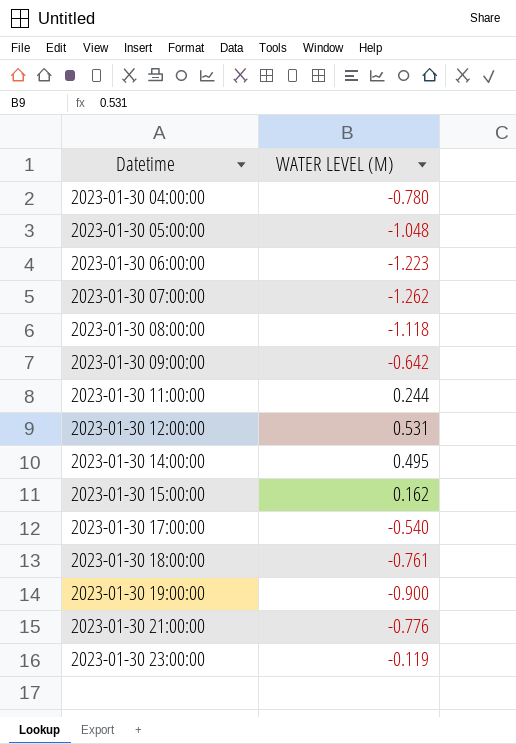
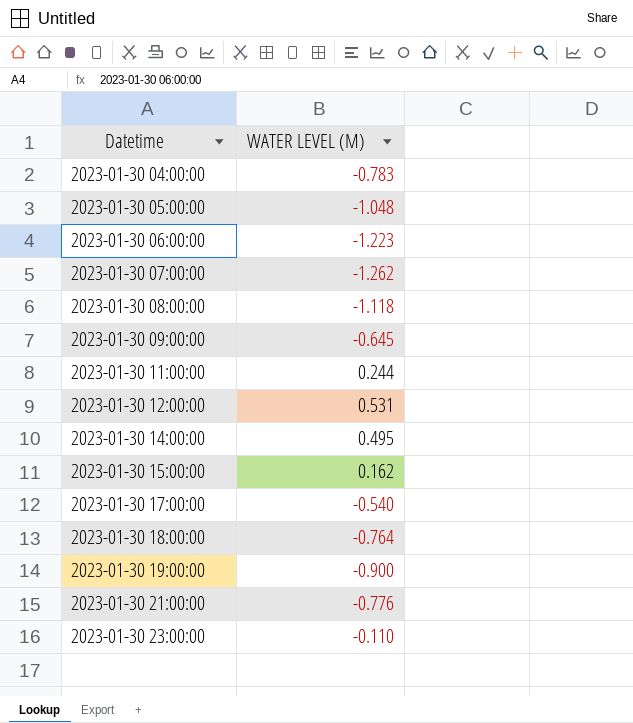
2023-01-30 04:00:00 | WATER LEVEL (M): -0.780 -> -0.783
2023-01-30 09:00:00 | WATER LEVEL (M): -0.642 -> -0.645
2023-01-30 18:00:00 | WATER LEVEL (M): -0.761 -> -0.764
2023-01-30 23:00:00 | WATER LEVEL (M): -0.119 -> -0.110

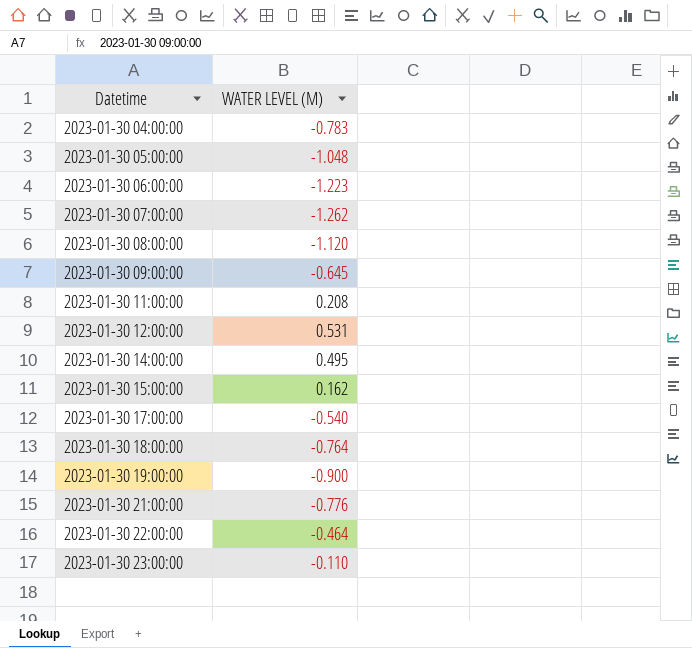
2023-01-30 08:00:00 | WATER LEVEL (M): -1.118 -> -1.120
2023-01-30 11:00:00 | WATER LEVEL (M): 0.244 -> 0.208
row 2023-01-30 22:00:00: none -> -0.464

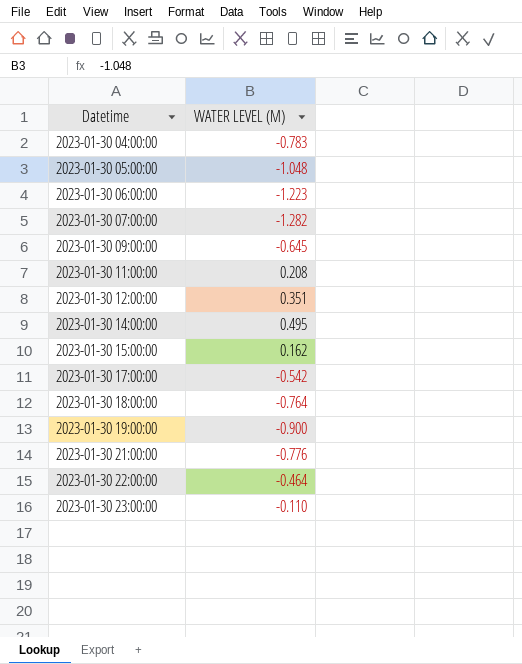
row 2023-01-30 08:00:00: -1.120 -> none
2023-01-30 07:00:00 | WATER LEVEL (M): -1.262 -> -1.282
2023-01-30 12:00:00 | WATER LEVEL (M): 0.531 -> 0.351
2023-01-30 17:00:00 | WATER LEVEL (M): -0.540 -> -0.542

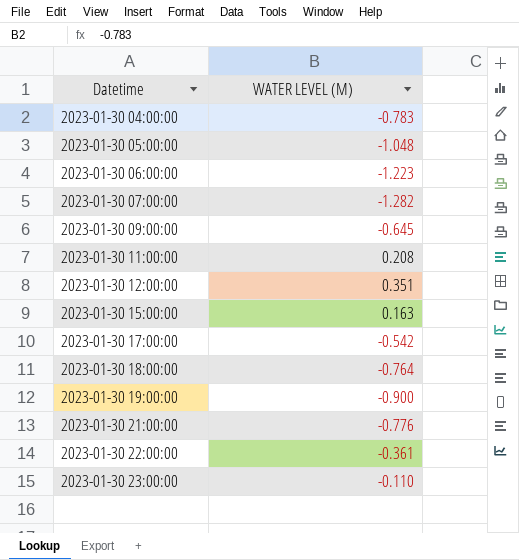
row 2023-01-30 14:00:00: 0.495 -> none
2023-01-30 15:00:00 | WATER LEVEL (M): 0.162 -> 0.163
2023-01-30 22:00:00 | WATER LEVEL (M): -0.464 -> -0.361

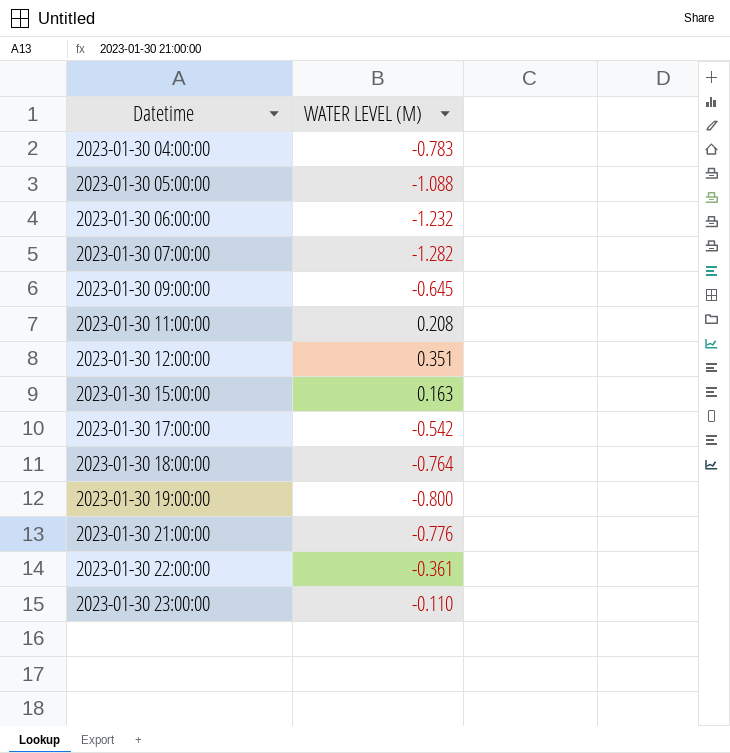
2023-01-30 05:00:00 | WATER LEVEL (M): -1.048 -> -1.088
2023-01-30 06:00:00 | WATER LEVEL (M): -1.223 -> -1.232
2023-01-30 19:00:00 | WATER LEVEL (M): -0.900 -> -0.800

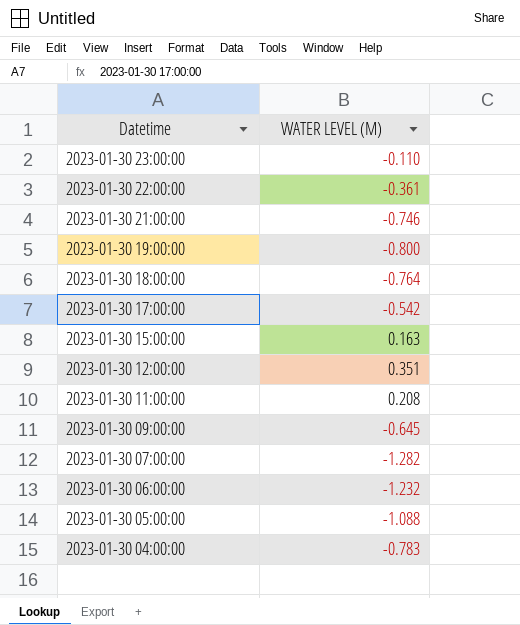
row order: Datetime ascending -> Datetime descending
2023-01-30 21:00:00 | WATER LEVEL (M): -0.776 -> -0.746

